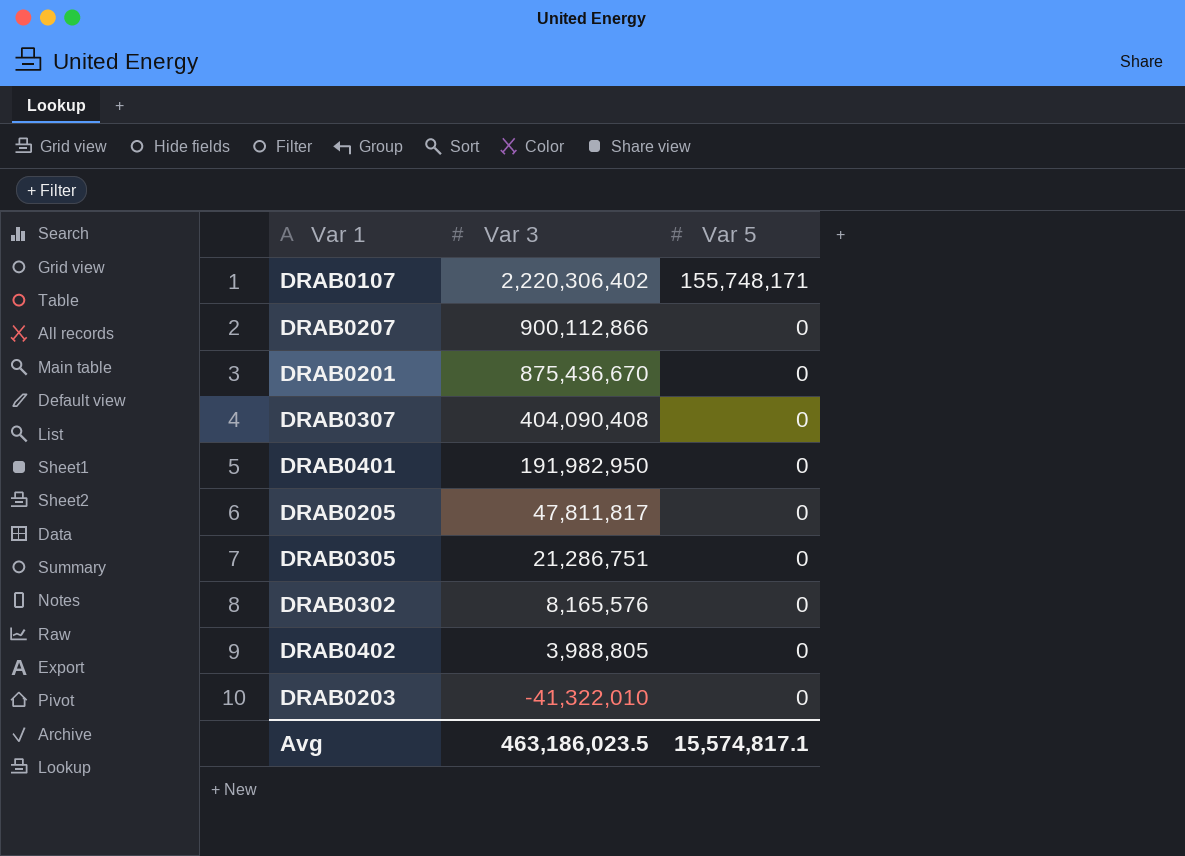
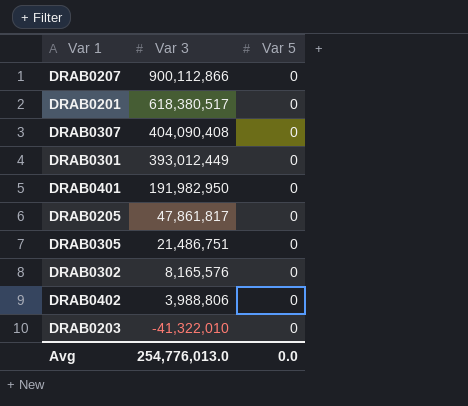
row DRAB0107: 2,220,306,402 | 155,748,171 -> none
DRAB0201 | Var 3: 875,436,670 -> 618,380,517
row DRAB0301: none -> 393,012,449 | 0
DRAB0205 | Var 3: 47,811,817 -> 47,861,817
DRAB0305 | Var 3: 21,286,751 -> 21,486,751
DRAB0402 | Var 3: 3,988,805 -> 3,988,806
Avg | Var 3: 463,186,023.5 -> 254,776,013.0
Avg | Var 5: 15,574,817.1 -> 0.0

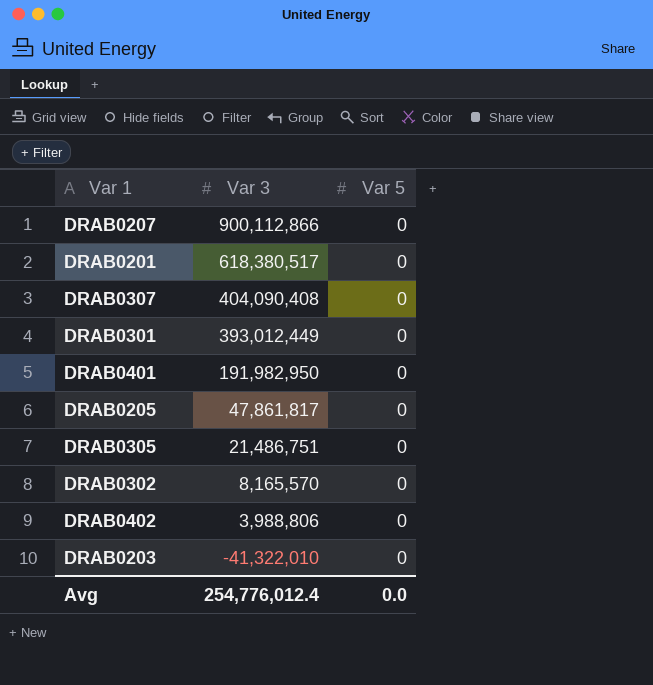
DRAB0302 | Var 3: 8,165,576 -> 8,165,570
Avg | Var 3: 254,776,013.0 -> 254,776,012.4

